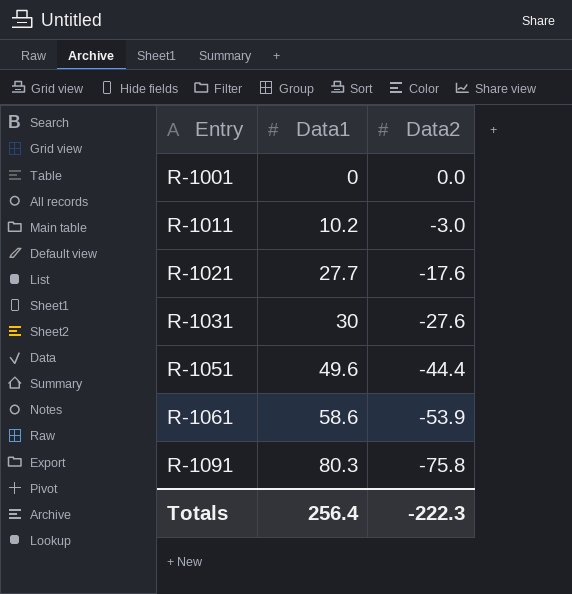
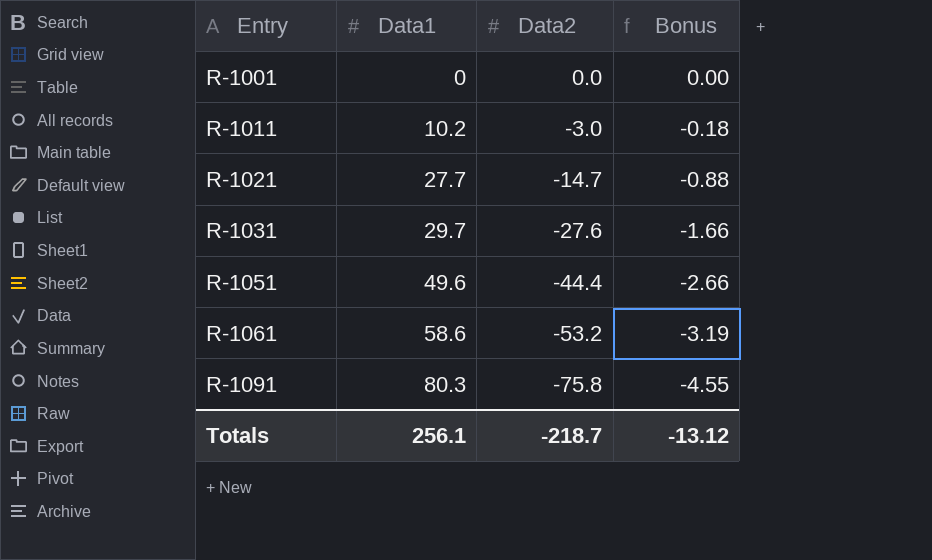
column Bonus | formula: none -> [Data2] * 0.06
R-1021 | Data2: -17.6 -> -14.7
R-1031 | Data1: 30 -> 29.7
R-1061 | Data2: -53.9 -> -53.2
Totals | Data1: 256.4 -> 256.1
Totals | Data2: -222.3 -> -218.7

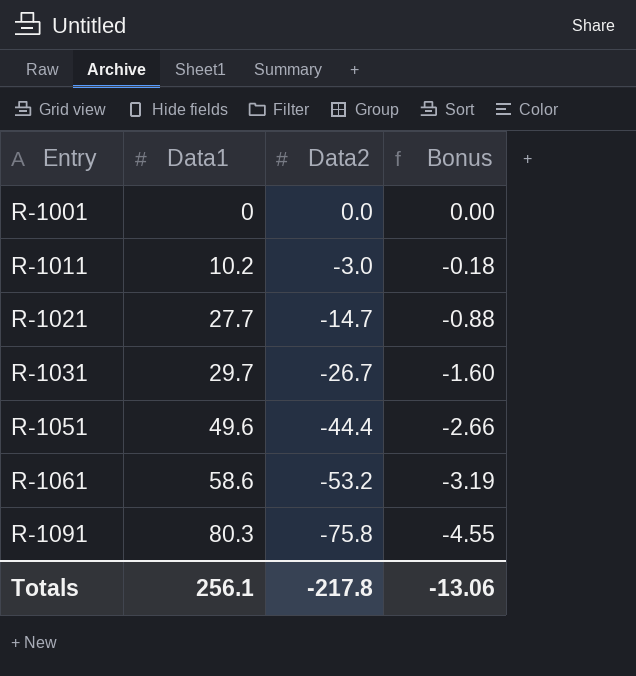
R-1031 | Data2: -27.6 -> -26.7
R-1031 | Bonus: -1.66 -> -1.60
Totals | Data2: -218.7 -> -217.8
Totals | Bonus: -13.12 -> -13.06

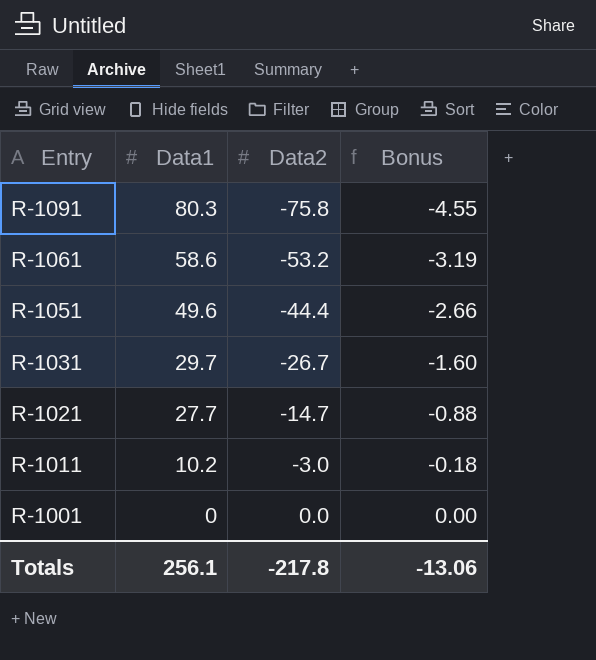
row order: Entry ascending -> Entry descending

